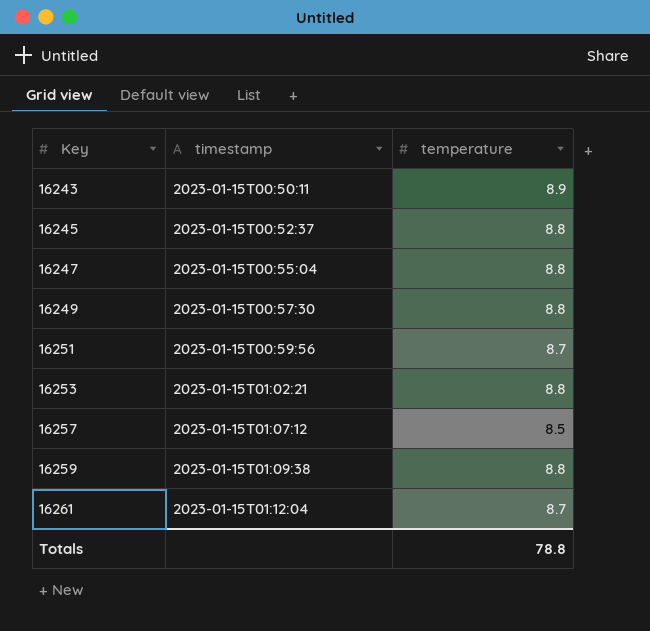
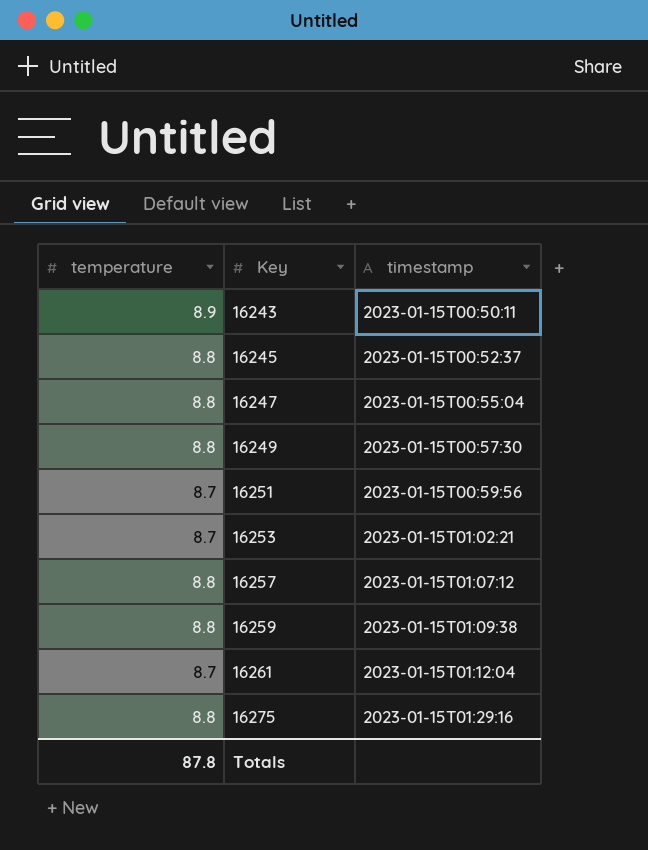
column temperature | position: 3 -> 1
16253 | temperature: 8.8 -> 8.7
16257 | temperature: 8.5 -> 8.8
row 16275: none -> 8.8 | 2023-01-15T01:29:16
Totals | temperature: 78.8 -> 87.8

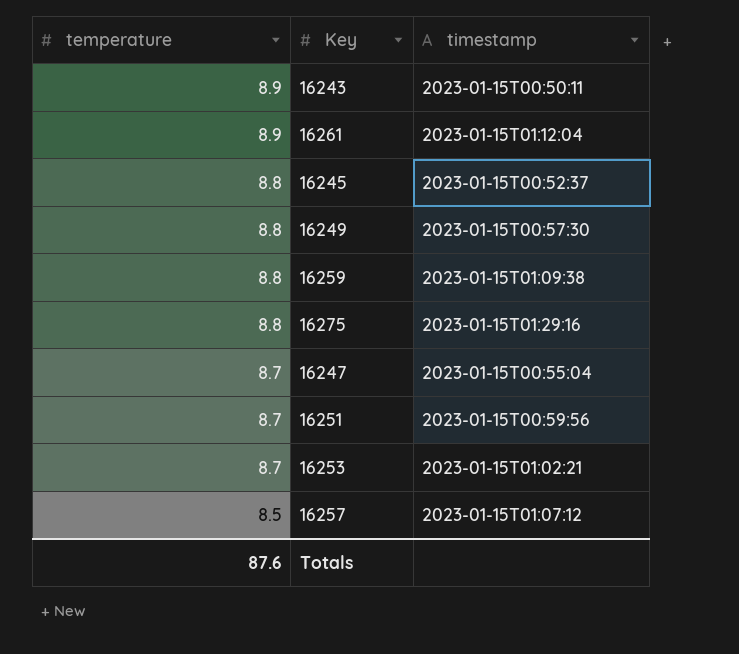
row order: Key ascending -> temperature descending
16261 | temperature: 8.7 -> 8.9
16247 | temperature: 8.8 -> 8.7
16257 | temperature: 8.8 -> 8.5
Totals | temperature: 87.8 -> 87.6

